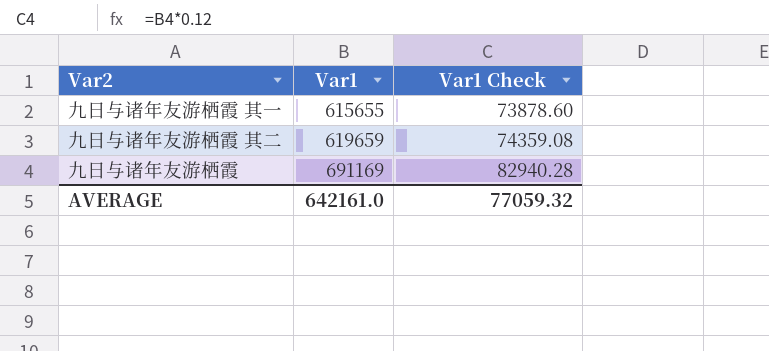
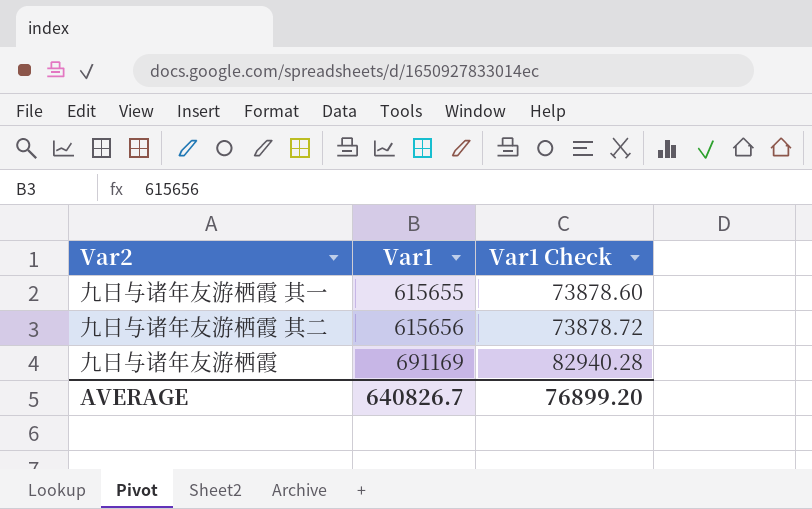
九日与诸年友游栖霞 其二 | Var1: 619659 -> 615656
九日与诸年友游栖霞 其二 | Var1 Check: 74359.08 -> 73878.72
AVERAGE | Var1: 642161.0 -> 640826.7
AVERAGE | Var1 Check: 77059.32 -> 76899.20

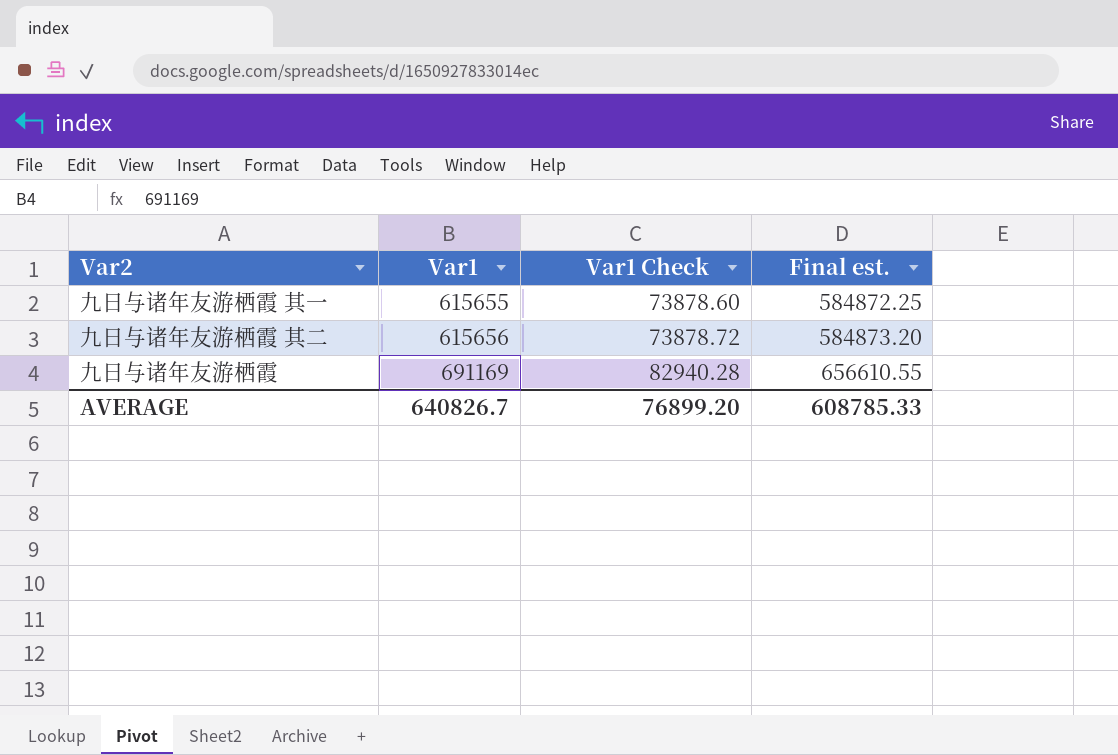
column Final est. | formula: none -> [Var1] * 0.95

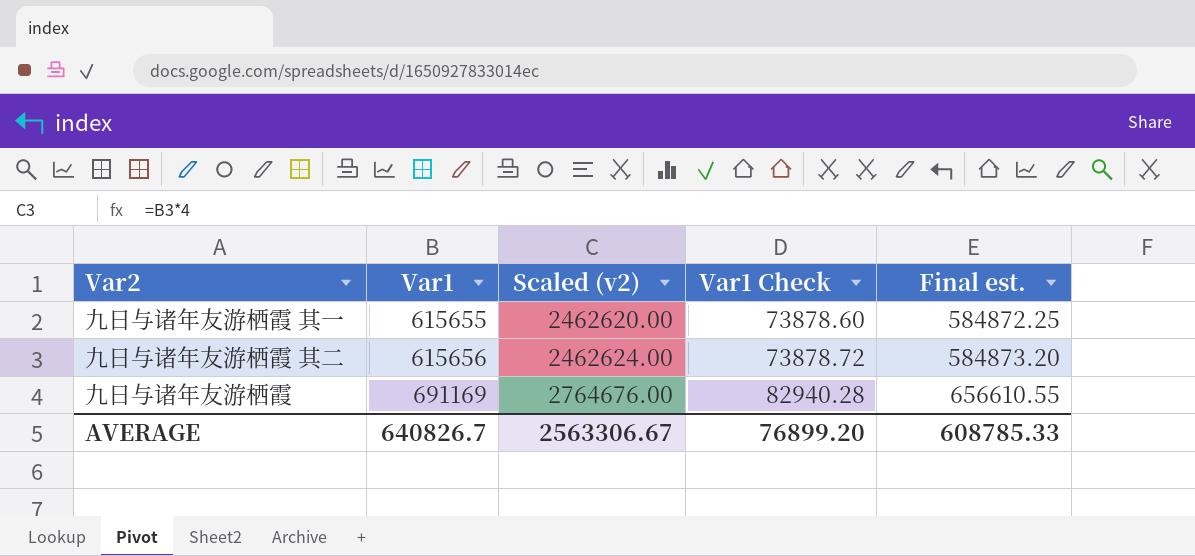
column Scaled (v2) | formula: none -> [Var1] * 4

